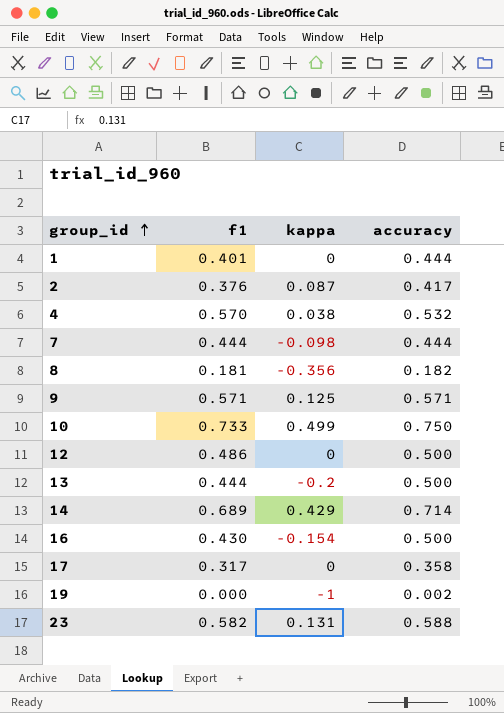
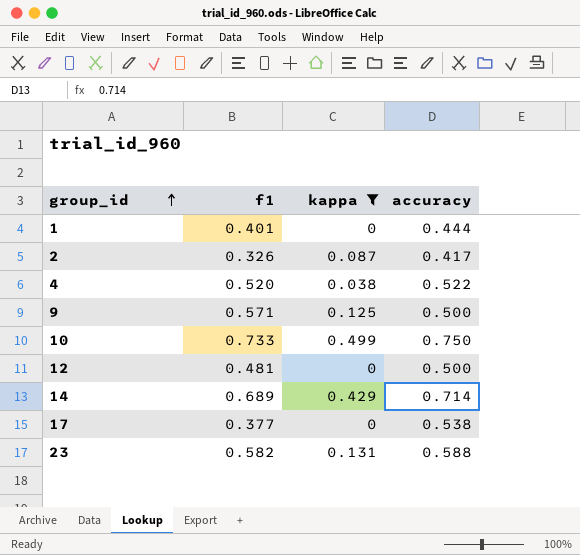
filter: none -> kappa >= 0
2 | f1: 0.376 -> 0.326
4 | f1: 0.570 -> 0.520
4 | accuracy: 0.532 -> 0.522
9 | accuracy: 0.571 -> 0.500
12 | f1: 0.486 -> 0.481
17 | f1: 0.317 -> 0.377
17 | accuracy: 0.358 -> 0.538

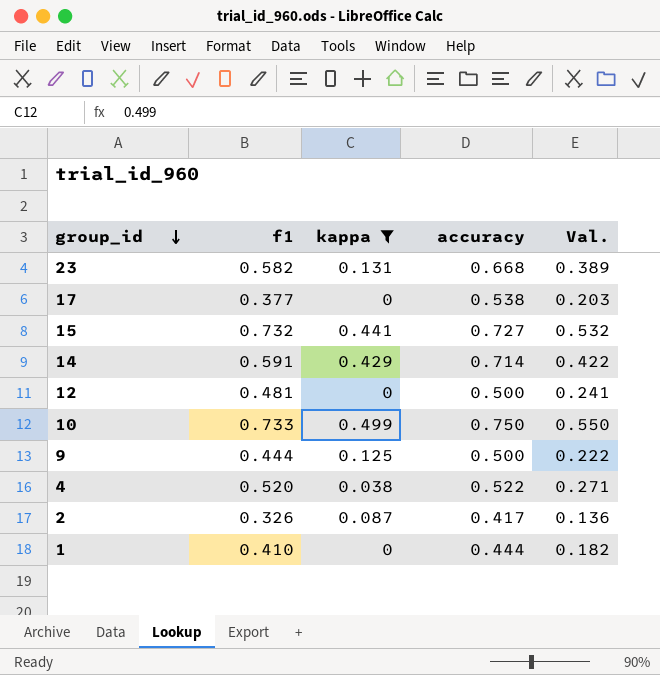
row order: group_id ascending -> group_id descending
column Val. | formula: none -> [f1] * [accuracy]
23 | accuracy: 0.588 -> 0.668
row 15: none -> 0.732 | 0.441 | 0.727 | 0.532
14 | f1: 0.689 -> 0.591
9 | f1: 0.571 -> 0.444
1 | f1: 0.401 -> 0.410

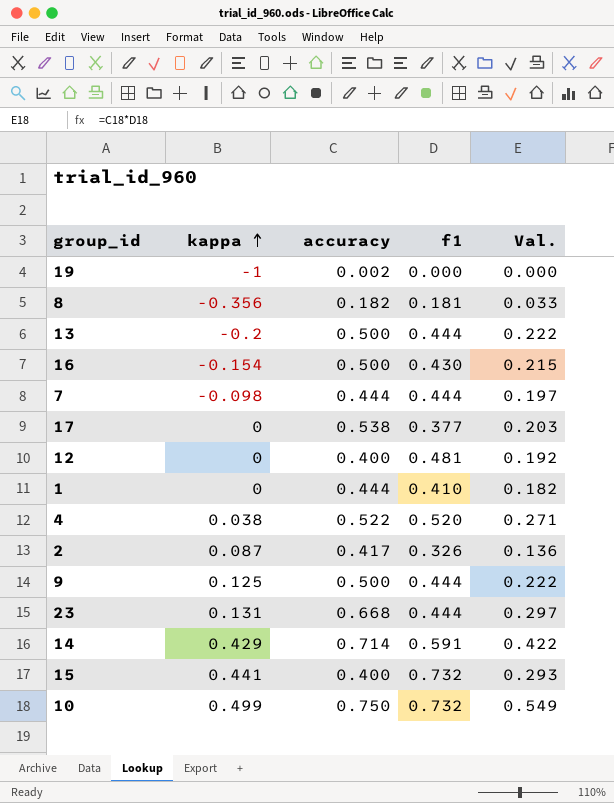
filter: kappa >= 0 -> none
row order: group_id descending -> kappa ascending
column f1 | position: 2 -> 4
12 | accuracy: 0.500 -> 0.400
12 | Val.: 0.241 -> 0.192
23 | f1: 0.582 -> 0.444
23 | Val.: 0.389 -> 0.297
15 | accuracy: 0.727 -> 0.400
15 | Val.: 0.532 -> 0.293
10 | f1: 0.733 -> 0.732
10 | Val.: 0.550 -> 0.549

